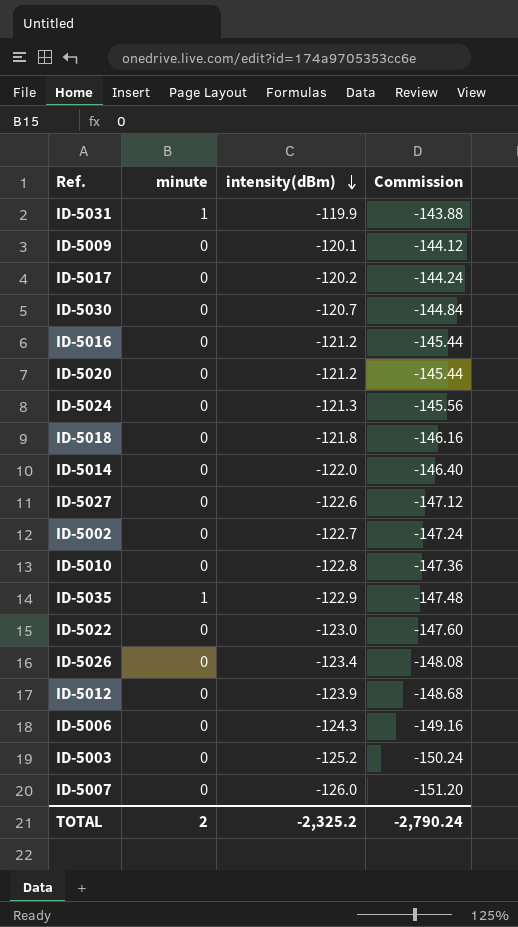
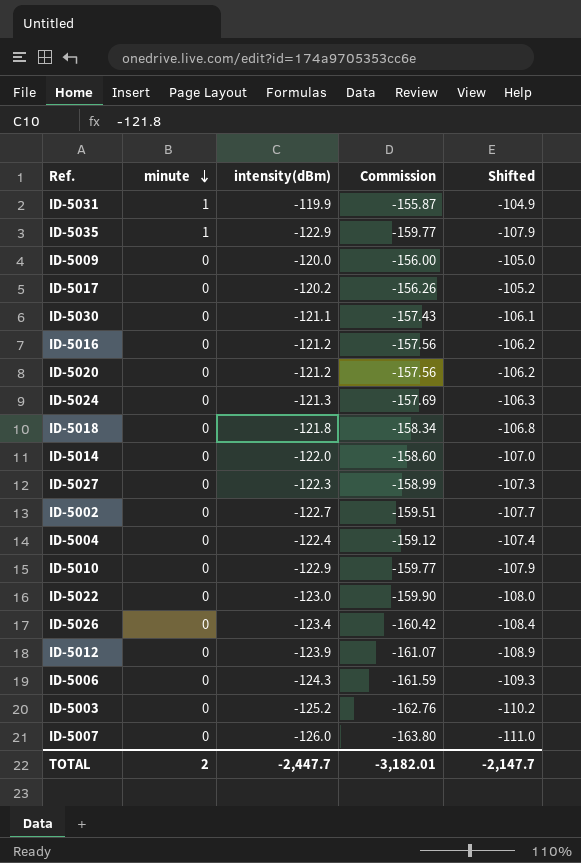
row order: intensity(dBm) descending -> minute descending
column Commission | formula: [intensity(dBm)] * 1.2 -> [intensity(dBm)] * 1.3
column Shifted | formula: none -> [intensity(dBm)] + 15
ID-5009 | intensity(dBm): -120.1 -> -120.0
ID-5030 | intensity(dBm): -120.7 -> -121.1
ID-5027 | intensity(dBm): -122.6 -> -122.3
row ID-5004: none -> 0 | -122.4 | -159.12 | -107.4
ID-5010 | intensity(dBm): -122.8 -> -122.9
TOTAL | intensity(dBm): -2,325.2 -> -2,447.7
TOTAL | Commission: -2,790.24 -> -3,182.01

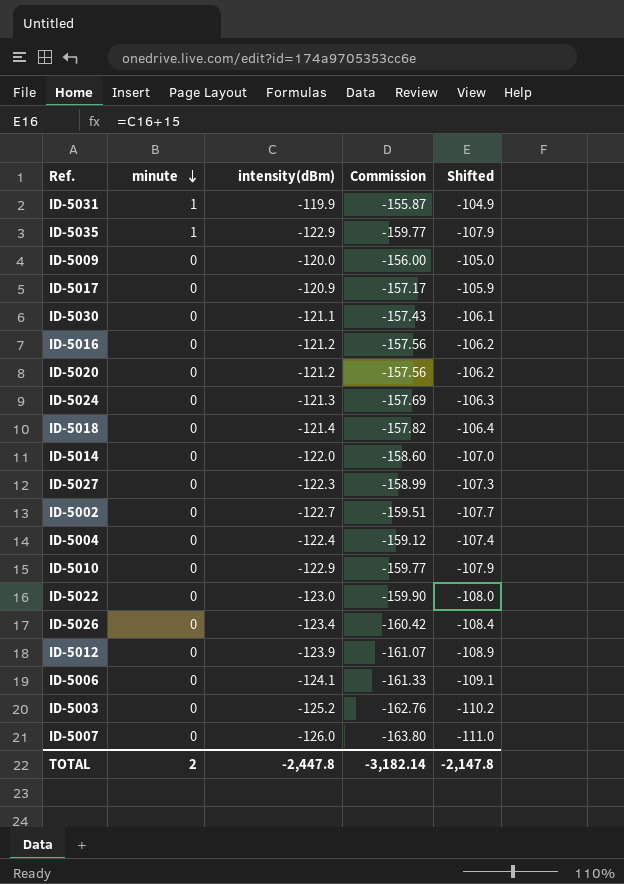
ID-5017 | intensity(dBm): -120.2 -> -120.9
ID-5017 | Commission: -156.26 -> -157.17
ID-5017 | Shifted: -105.2 -> -105.9
ID-5018 | intensity(dBm): -121.8 -> -121.4
ID-5018 | Commission: -158.34 -> -157.82
ID-5018 | Shifted: -106.8 -> -106.4
ID-5006 | intensity(dBm): -124.3 -> -124.1
ID-5006 | Commission: -161.59 -> -161.33
ID-5006 | Shifted: -109.3 -> -109.1
TOTAL | intensity(dBm): -2,447.7 -> -2,447.8
TOTAL | Commission: -3,182.01 -> -3,182.14
TOTAL | Shifted: -2,147.7 -> -2,147.8

